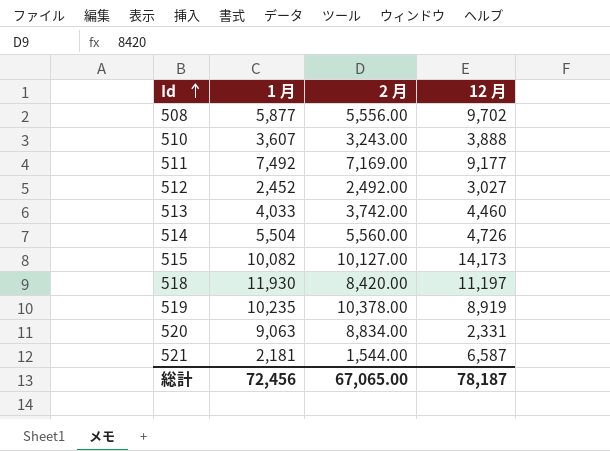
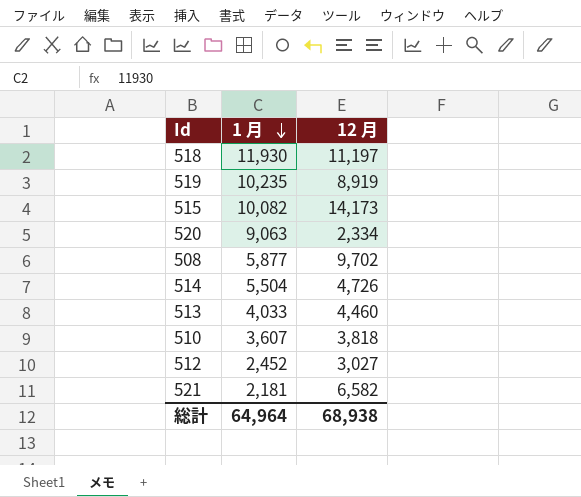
row order: Id ascending -> 1 月 descending
column 2 月 | position: 3 -> none
row 511: 7,492 | 7,169.00 | 9,177 -> none
520 | 12 月: 2,331 -> 2,334
510 | 12 月: 3,888 -> 3,818
521 | 12 月: 6,587 -> 6,582
総計 | 1 月: 72,456 -> 64,964
総計 | 12 月: 78,187 -> 68,938

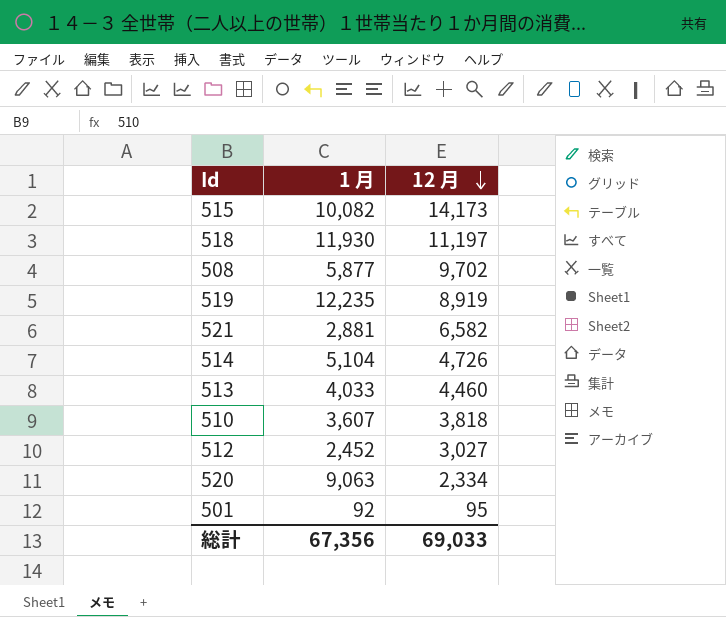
row order: 1 月 descending -> 12 月 descending
519 | 1 月: 10,235 -> 12,235
521 | 1 月: 2,181 -> 2,881
514 | 1 月: 5,504 -> 5,104
row 501: none -> 92 | 95
総計 | 1 月: 64,964 -> 67,356
総計 | 12 月: 68,938 -> 69,033

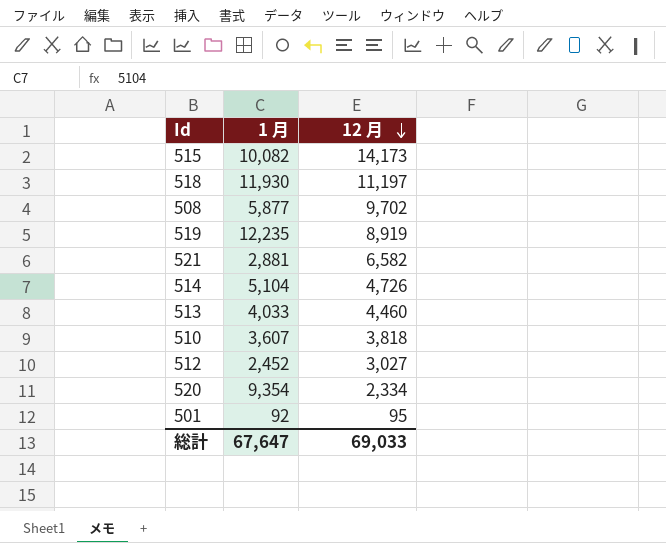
520 | 1 月: 9,063 -> 9,354
総計 | 1 月: 67,356 -> 67,647

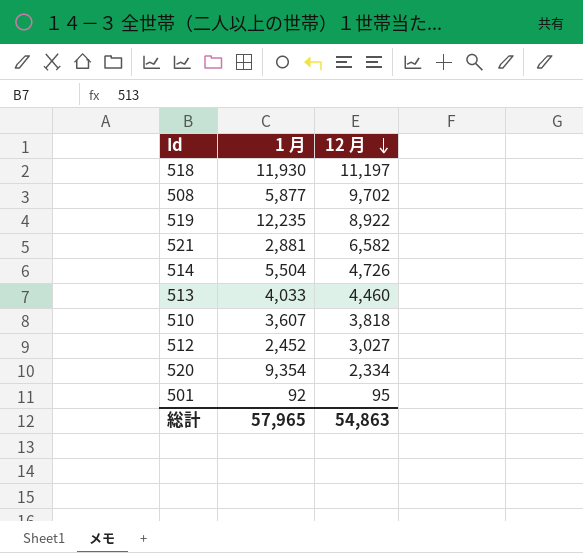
row 515: 10,082 | 14,173 -> none
519 | 12 月: 8,919 -> 8,922
514 | 1 月: 5,104 -> 5,504
総計 | 1 月: 67,647 -> 57,965
総計 | 12 月: 69,033 -> 54,863

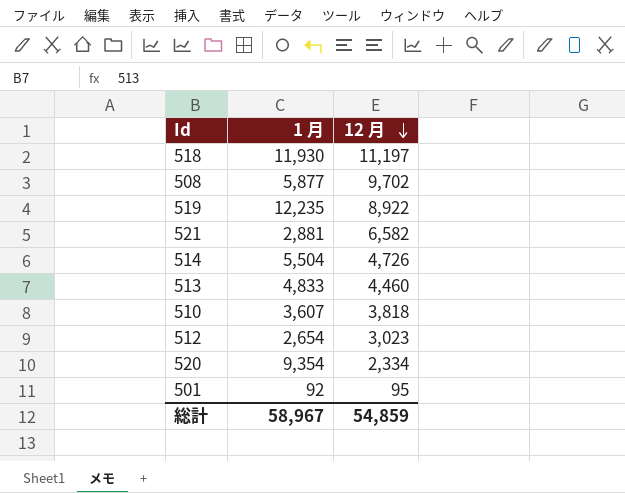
513 | 1 月: 4,033 -> 4,833
512 | 1 月: 2,452 -> 2,654
512 | 12 月: 3,027 -> 3,023
総計 | 1 月: 57,965 -> 58,967
総計 | 12 月: 54,863 -> 54,859

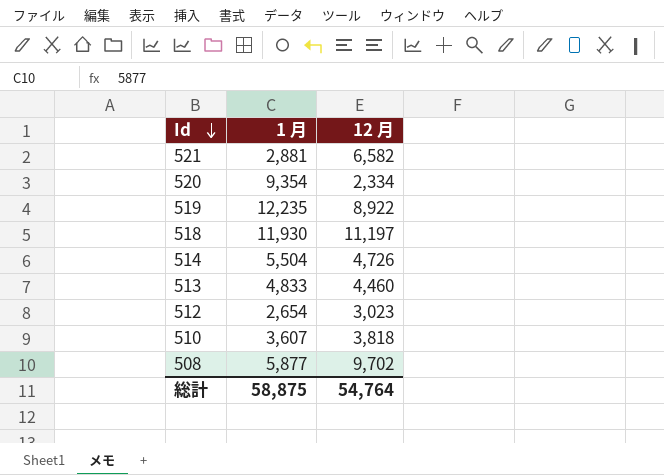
row order: 12 月 descending -> Id descending
row 501: 92 | 95 -> none
総計 | 1 月: 58,967 -> 58,875
総計 | 12 月: 54,859 -> 54,764

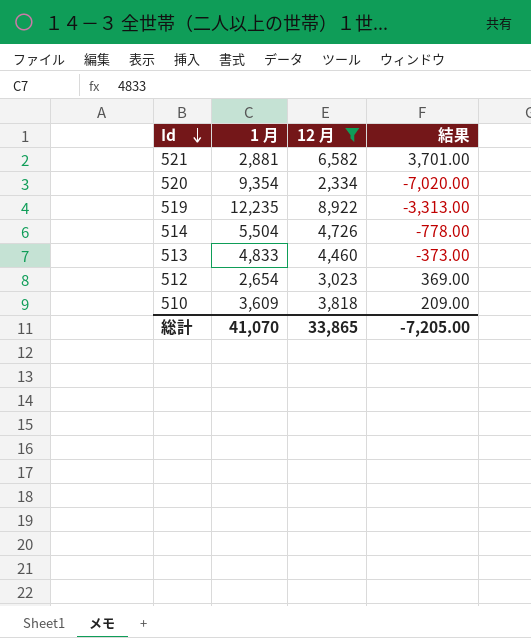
filter: none -> 12 月 <= 8,922
column 結果 | formula: none -> [12 月] - [1 月]
510 | 1 月: 3,607 -> 3,609
総計 | 1 月: 58,875 -> 41,070
総計 | 12 月: 54,764 -> 33,865

